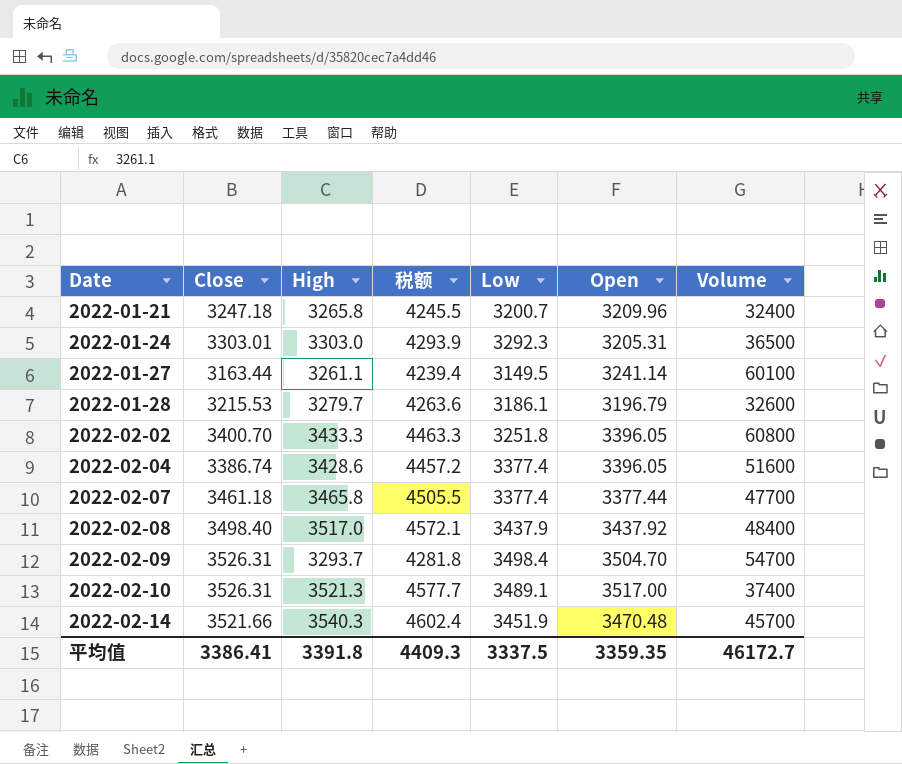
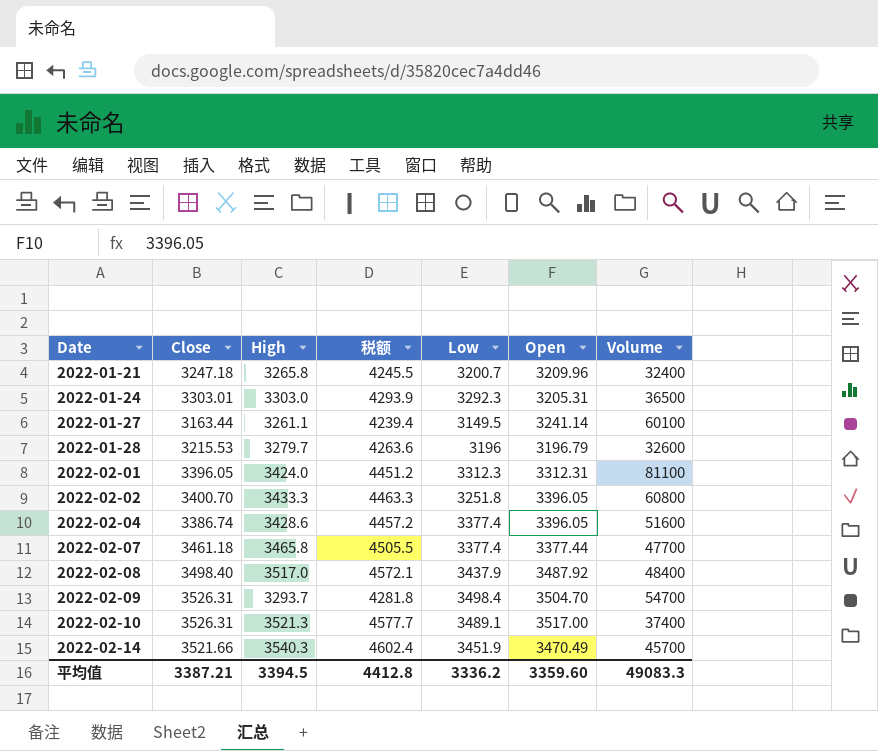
2022-01-28 | Low: 3186.1 -> 3196
row 2022-02-01: none -> 3396.05 | 3424.0 | 4451.2 | 3312.3 | 3312.31 | 81100
2022-02-08 | Open: 3437.92 -> 3487.92
2022-02-14 | Open: 3470.48 -> 3470.49
平均值 | Close: 3386.41 -> 3387.21
平均值 | High: 3391.8 -> 3394.5
平均值 | 税额: 4409.3 -> 4412.8
平均值 | Low: 3337.5 -> 3336.2
平均值 | Open: 3359.35 -> 3359.60
平均值 | Volume: 46172.7 -> 49083.3

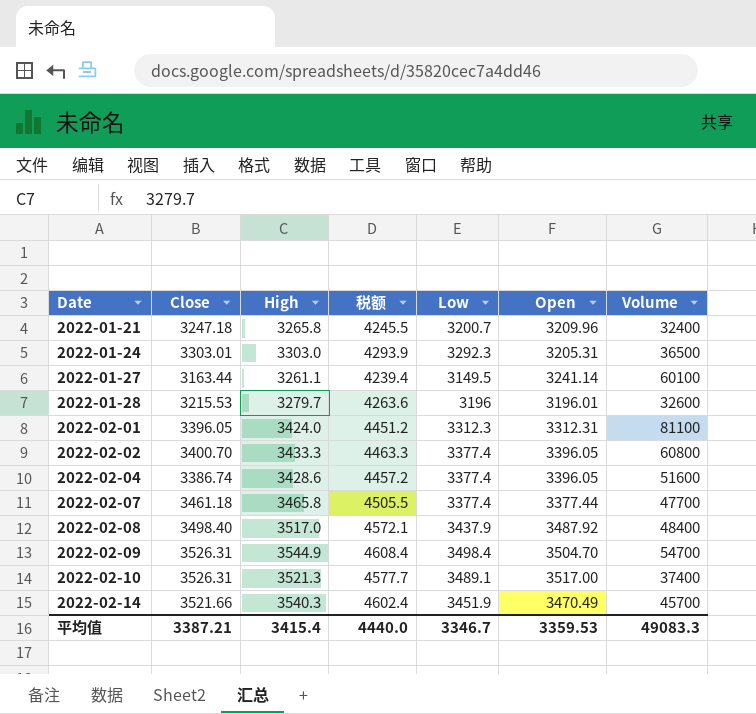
2022-01-28 | Open: 3196.79 -> 3196.01
2022-02-02 | Low: 3251.8 -> 3377.4
2022-02-09 | High: 3293.7 -> 3544.9
2022-02-09 | 税额: 4281.8 -> 4608.4
平均值 | High: 3394.5 -> 3415.4
平均值 | 税额: 4412.8 -> 4440.0
平均值 | Low: 3336.2 -> 3346.7
平均值 | Open: 3359.60 -> 3359.53

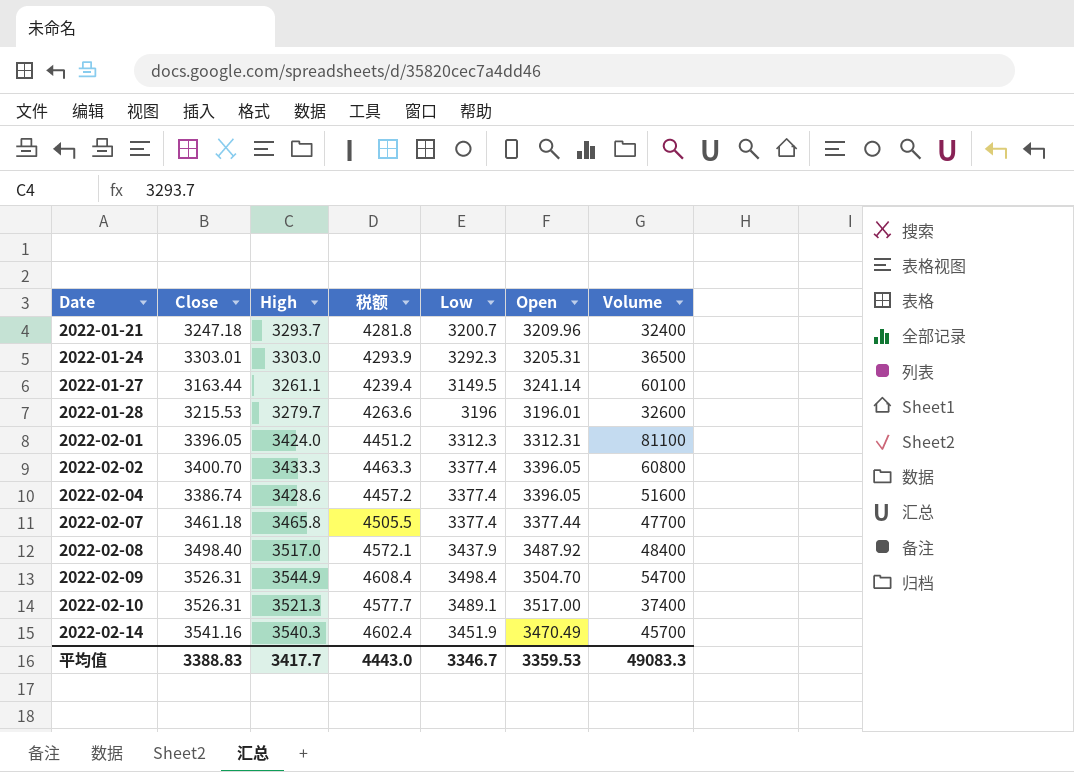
2022-01-21 | High: 3265.8 -> 3293.7
2022-01-21 | 税额: 4245.5 -> 4281.8
2022-02-14 | Close: 3521.66 -> 3541.16
平均值 | Close: 3387.21 -> 3388.83
平均值 | High: 3415.4 -> 3417.7
平均值 | 税额: 4440.0 -> 4443.0

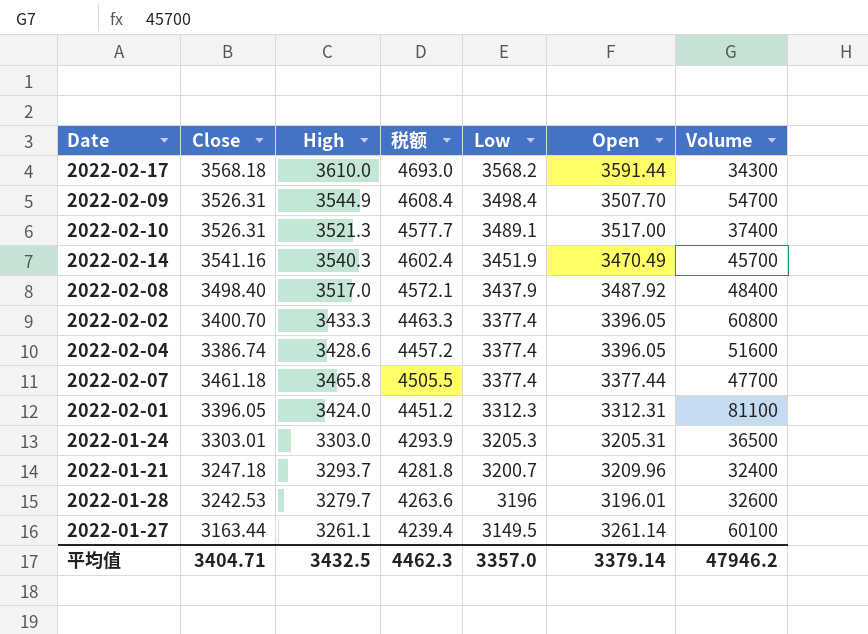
row order: Date ascending -> Low descending
row 2022-02-17: none -> 3568.18 | 3610.0 | 4693.0 | 3568.2 | 3591.44 | 34300
2022-02-09 | Open: 3504.70 -> 3507.70
2022-01-24 | Low: 3292.3 -> 3205.3
2022-01-28 | Close: 3215.53 -> 3242.53
2022-01-27 | Open: 3241.14 -> 3261.14
平均值 | Close: 3388.83 -> 3404.71
平均值 | High: 3417.7 -> 3432.5
平均值 | 税额: 4443.0 -> 4462.3
平均值 | Low: 3346.7 -> 3357.0
平均值 | Open: 3359.53 -> 3379.14
平均值 | Volume: 49083.3 -> 47946.2

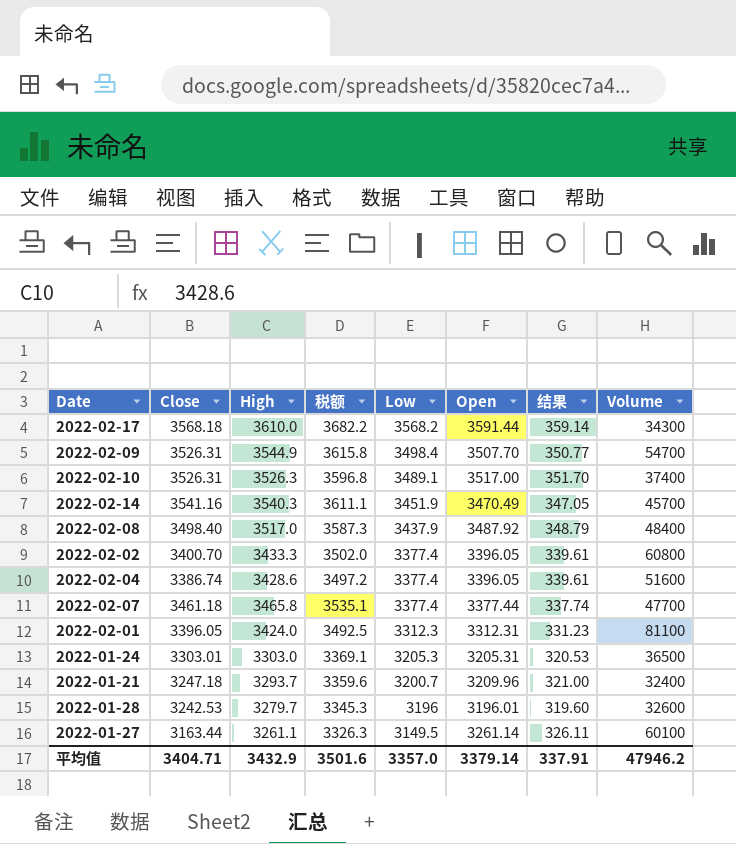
column 税额 | formula: [High] * 1.3 -> [High] * 1.02
column 结果 | formula: none -> [Open] * 0.1
2022-02-10 | High: 3521.3 -> 3526.3
平均值 | High: 3432.5 -> 3432.9
平均值 | 税额: 4462.3 -> 3501.6

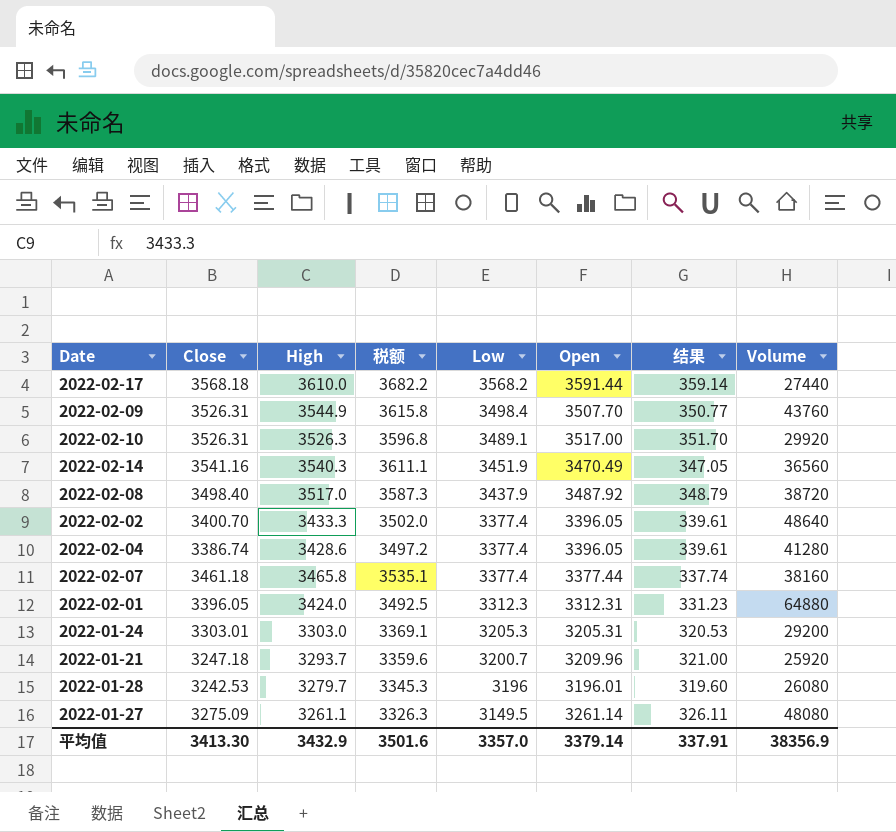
2022-02-17 | Volume: 34300 -> 27440
2022-02-09 | Volume: 54700 -> 43760
2022-02-10 | Volume: 37400 -> 29920
2022-02-14 | Volume: 45700 -> 36560
2022-02-08 | Volume: 48400 -> 38720
2022-02-02 | Volume: 60800 -> 48640
2022-02-04 | Volume: 51600 -> 41280
2022-02-07 | Volume: 47700 -> 38160
2022-02-01 | Volume: 81100 -> 64880
2022-01-24 | Volume: 36500 -> 29200
2022-01-21 | Volume: 32400 -> 25920
2022-01-28 | Volume: 32600 -> 26080
2022-01-27 | Close: 3163.44 -> 3275.09
2022-01-27 | Volume: 60100 -> 48080
平均值 | Close: 3404.71 -> 3413.30
平均值 | Volume: 47946.2 -> 38356.9

